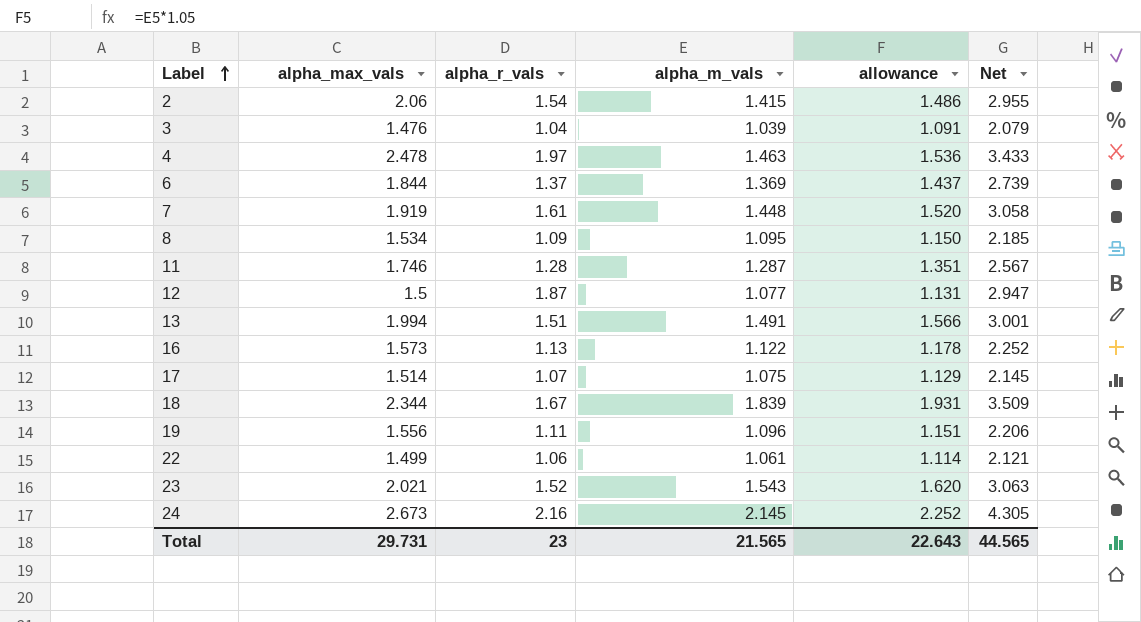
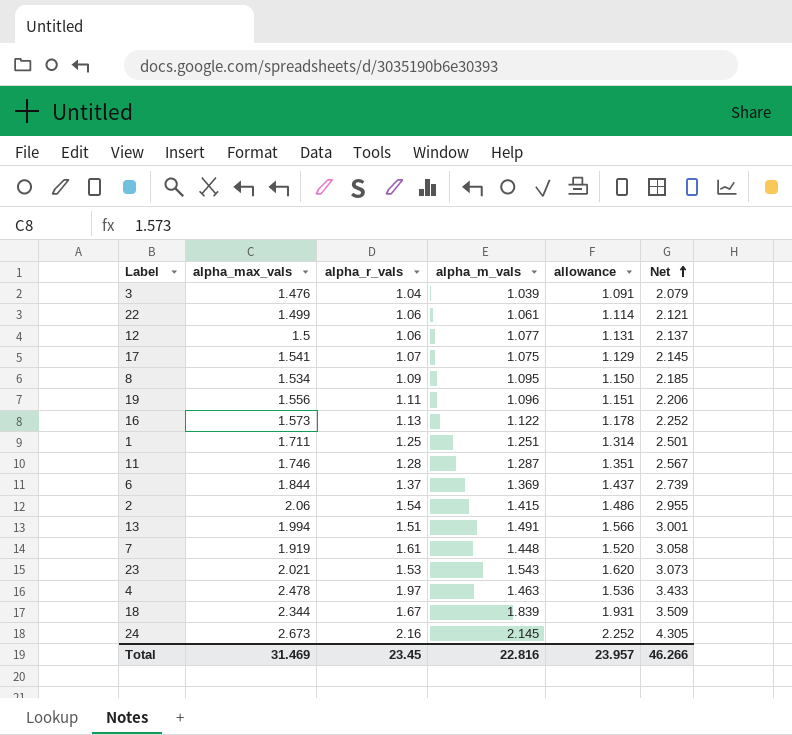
row order: Label ascending -> Net ascending
12 | alpha_r_vals: 1.87 -> 1.06
12 | Net: 2.947 -> 2.137
17 | alpha_max_vals: 1.514 -> 1.541
row 1: none -> 1.711 | 1.25 | 1.251 | 1.314 | 2.501
23 | alpha_r_vals: 1.52 -> 1.53
23 | Net: 3.063 -> 3.073
Total | alpha_max_vals: 29.731 -> 31.469
Total | alpha_r_vals: 23 -> 23.45
Total | alpha_m_vals: 21.565 -> 22.816
Total | allowance: 22.643 -> 23.957
Total | Net: 44.565 -> 46.266

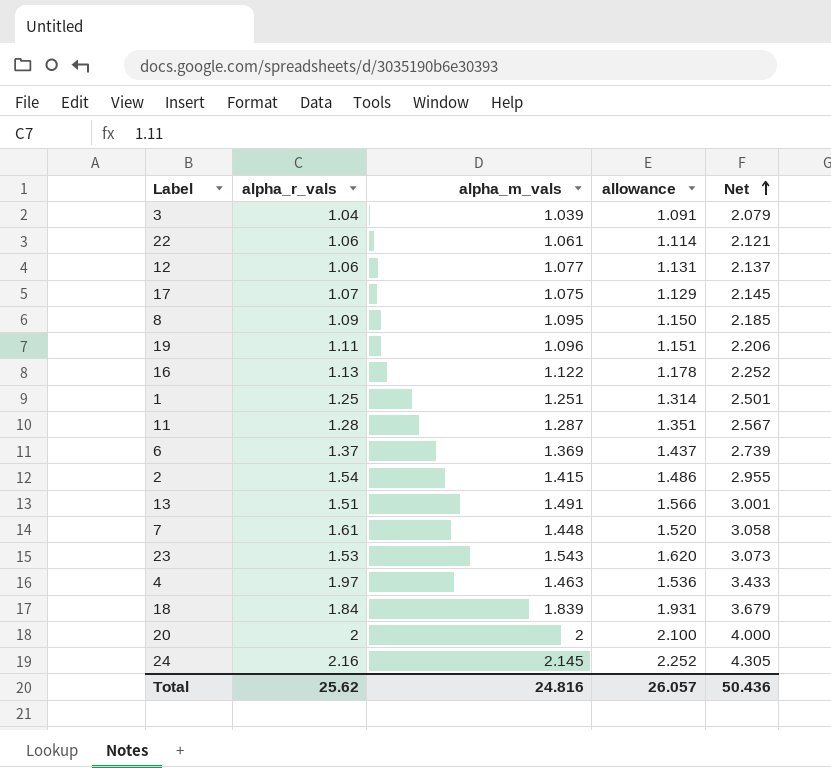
column alpha_max_vals | position: 2 -> none
18 | alpha_r_vals: 1.67 -> 1.84
18 | Net: 3.509 -> 3.679
row 20: none -> 2 | 2 | 2.100 | 4.000
Total | alpha_r_vals: 23.45 -> 25.62
Total | alpha_m_vals: 22.816 -> 24.816
Total | allowance: 23.957 -> 26.057
Total | Net: 46.266 -> 50.436

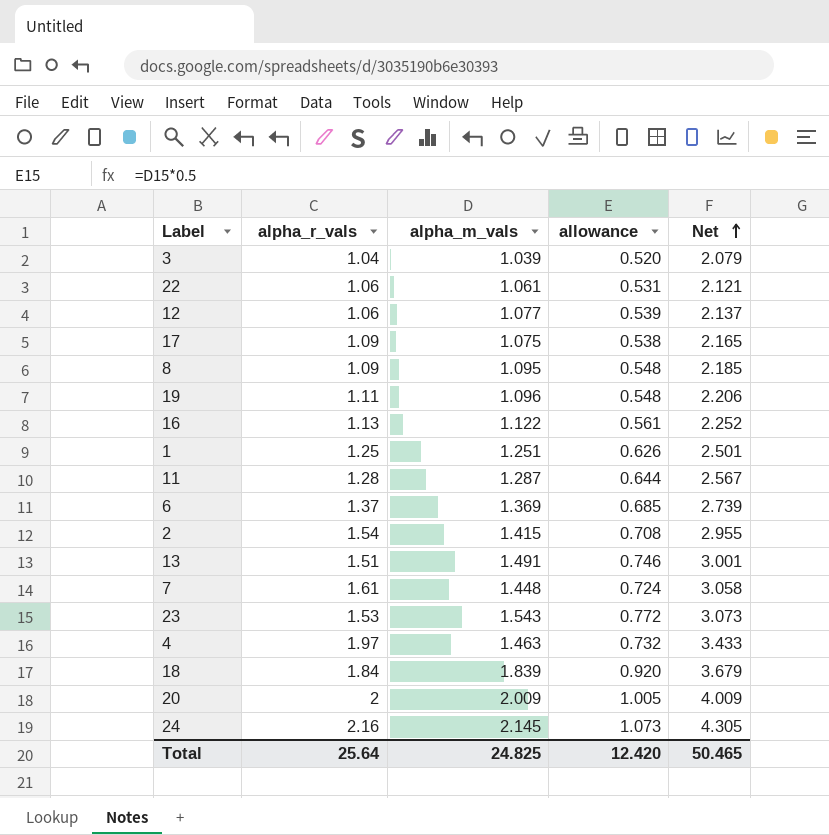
column allowance | formula: [alpha_m_vals] * 1.05 -> [alpha_m_vals] * 0.5
17 | alpha_r_vals: 1.07 -> 1.09
17 | Net: 2.145 -> 2.165
20 | alpha_m_vals: 2 -> 2.009
20 | Net: 4.000 -> 4.009
Total | alpha_r_vals: 25.62 -> 25.64
Total | alpha_m_vals: 24.816 -> 24.825
Total | allowance: 26.057 -> 12.420
Total | Net: 50.436 -> 50.465

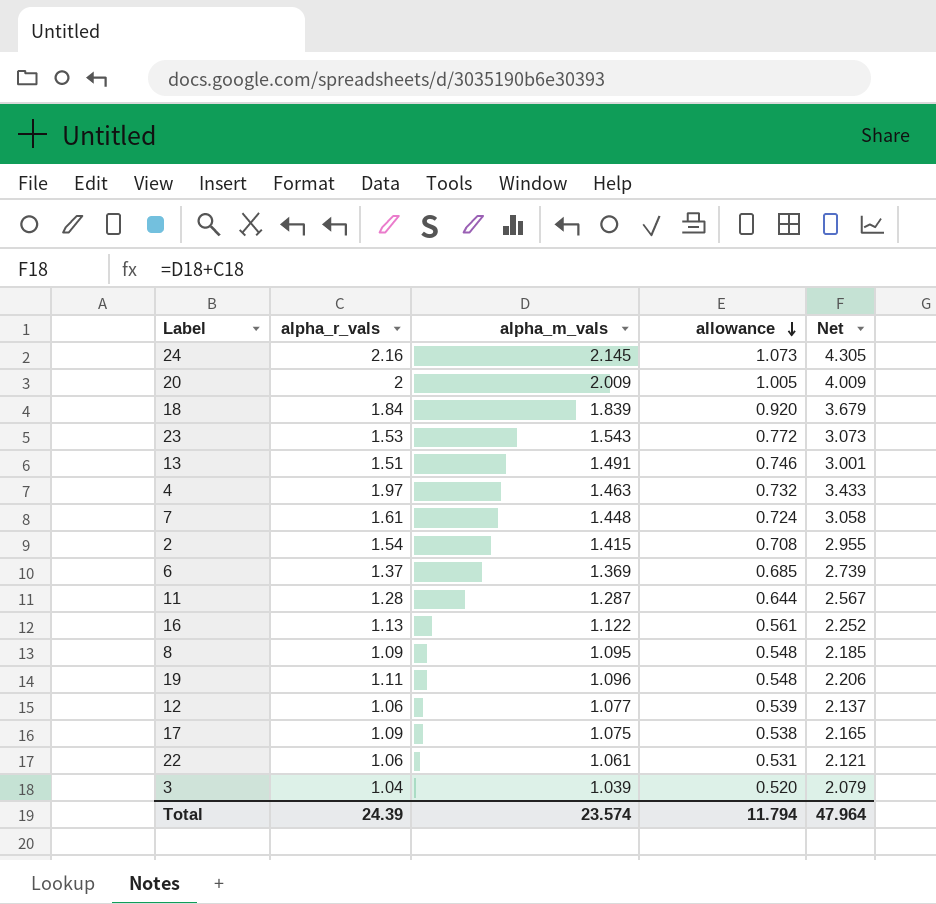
row order: Net ascending -> allowance descending
row 1: 1.25 | 1.251 | 0.626 | 2.501 -> none
Total | alpha_r_vals: 25.64 -> 24.39
Total | alpha_m_vals: 24.825 -> 23.574
Total | allowance: 12.420 -> 11.794
Total | Net: 50.465 -> 47.964

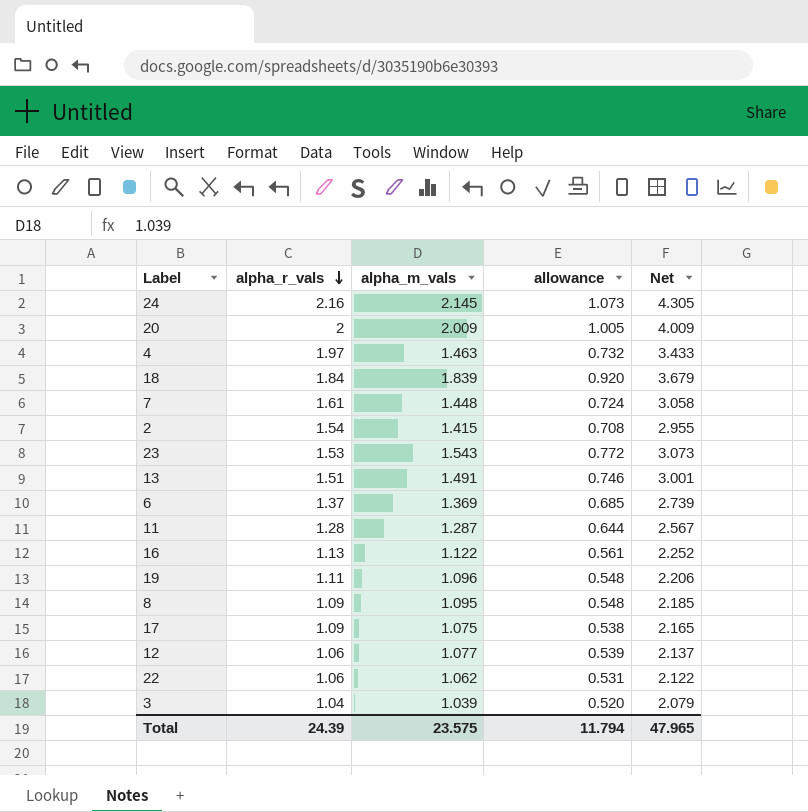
row order: allowance descending -> alpha_r_vals descending
22 | alpha_m_vals: 1.061 -> 1.062
22 | Net: 2.121 -> 2.122
Total | alpha_m_vals: 23.574 -> 23.575
Total | Net: 47.964 -> 47.965

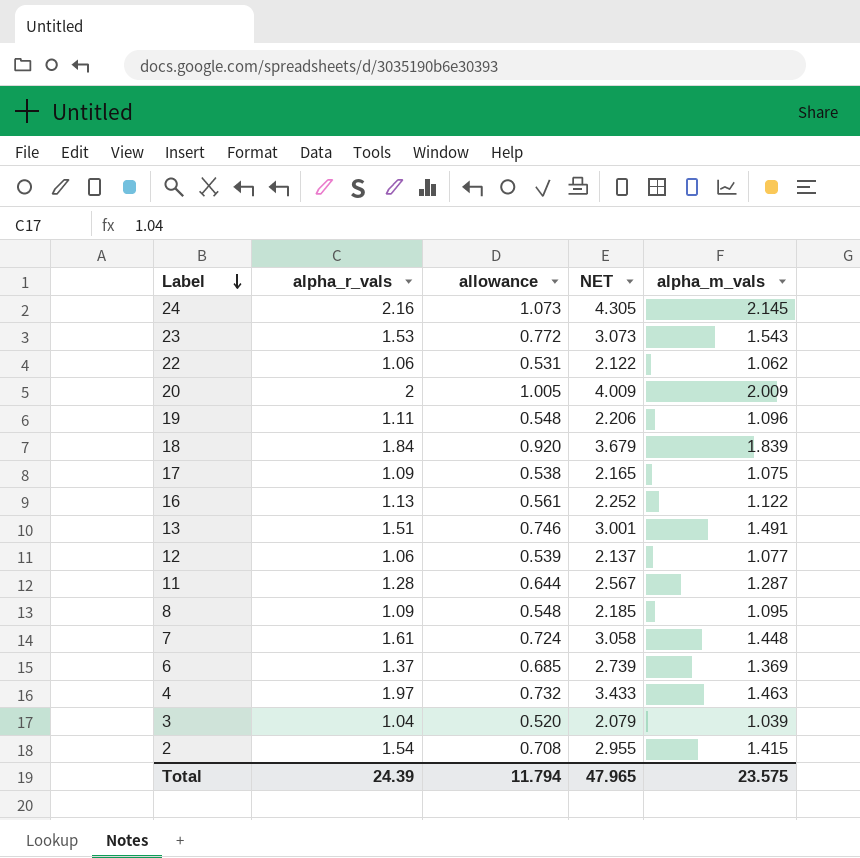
row order: alpha_r_vals descending -> Label descending
column name: Net -> NET
column alpha_m_vals | position: 3 -> 5

